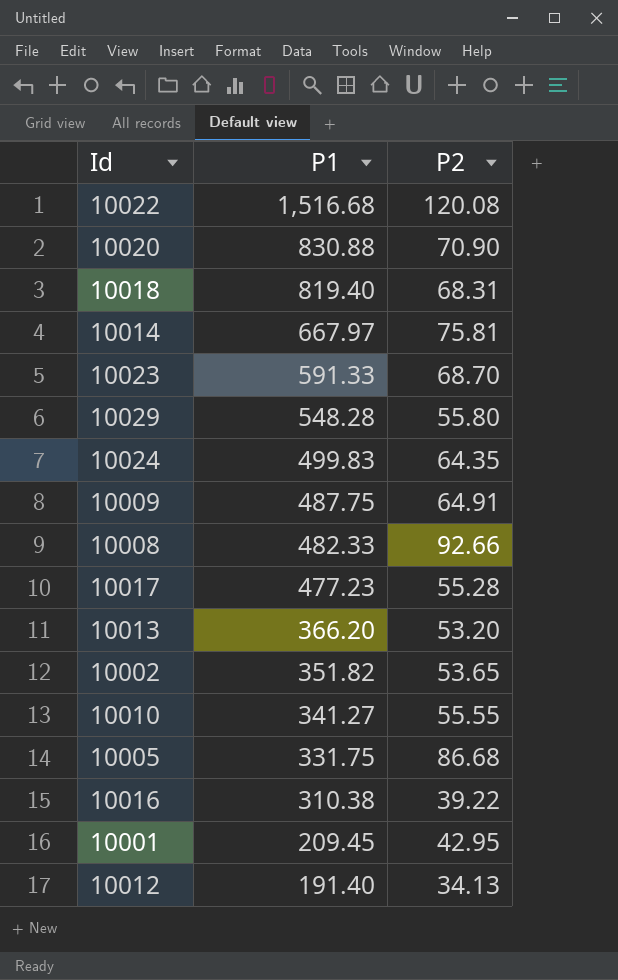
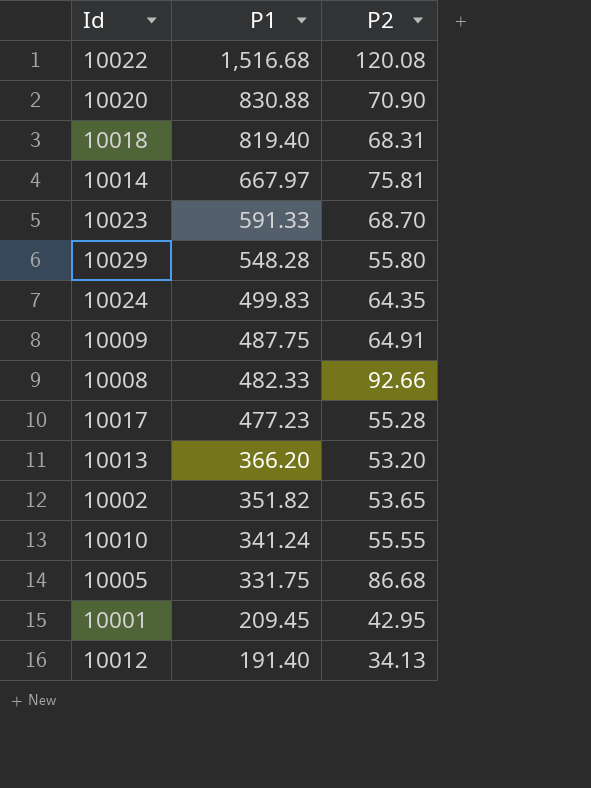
row 10016: 310.38 | 39.22 -> none
10010 | P1: 341.27 -> 341.24

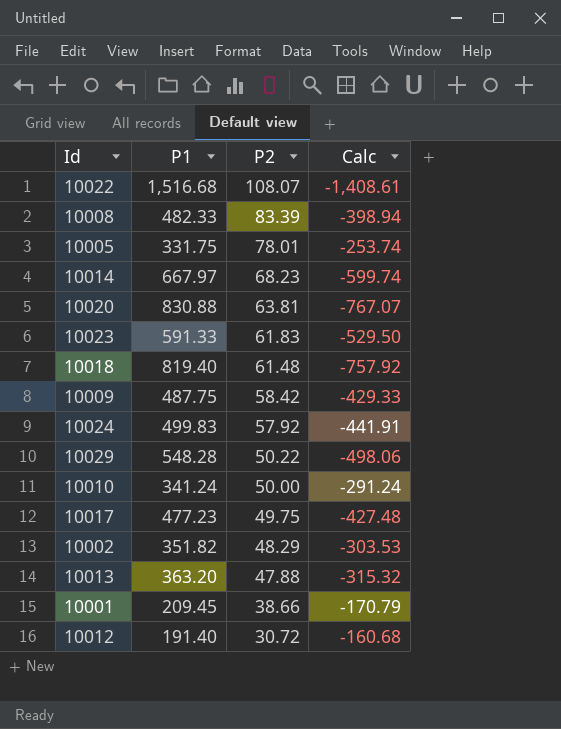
row order: P1 descending -> P2 descending
column Calc | formula: none -> [P2] - [P1]
10022 | P2: 120.08 -> 108.07
10008 | P2: 92.66 -> 83.39
10005 | P2: 86.68 -> 78.01
10014 | P2: 75.81 -> 68.23
10020 | P2: 70.90 -> 63.81
10023 | P2: 68.70 -> 61.83
10018 | P2: 68.31 -> 61.48
10009 | P2: 64.91 -> 58.42
10024 | P2: 64.35 -> 57.92
10029 | P2: 55.80 -> 50.22
10010 | P2: 55.55 -> 50.00
10017 | P2: 55.28 -> 49.75
10002 | P2: 53.65 -> 48.29
10013 | P1: 366.20 -> 363.20
10013 | P2: 53.20 -> 47.88
10001 | P2: 42.95 -> 38.66
10012 | P2: 34.13 -> 30.72

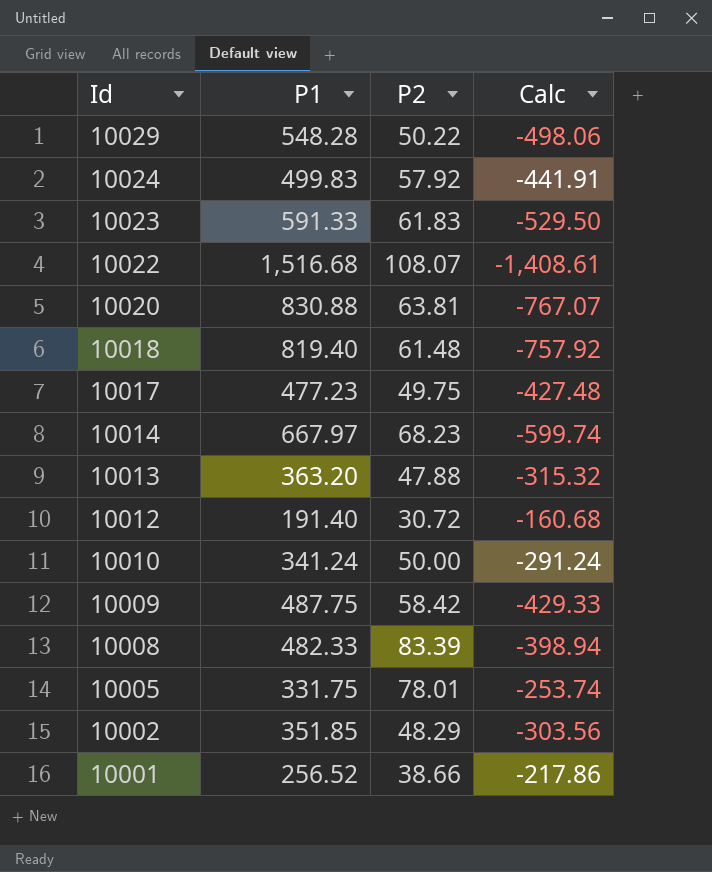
row order: P2 descending -> Id descending
10002 | P1: 351.82 -> 351.85
10002 | Calc: -303.53 -> -303.56
10001 | P1: 209.45 -> 256.52
10001 | Calc: -170.79 -> -217.86

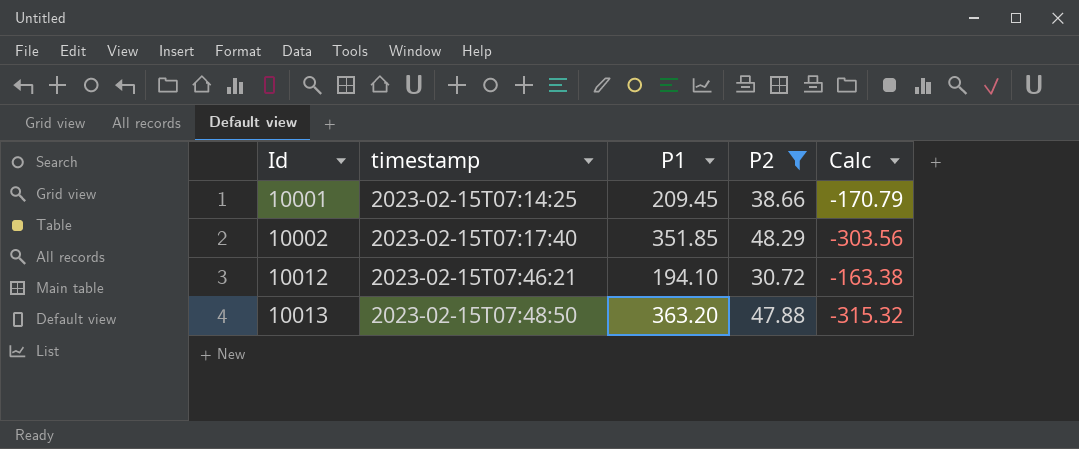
filter: none -> P2 <= 48.29
row order: Id descending -> Id ascending
column timestamp | position: none -> 2
10001 | P1: 256.52 -> 209.45
10001 | Calc: -217.86 -> -170.79
10012 | P1: 191.40 -> 194.10
10012 | Calc: -160.68 -> -163.38

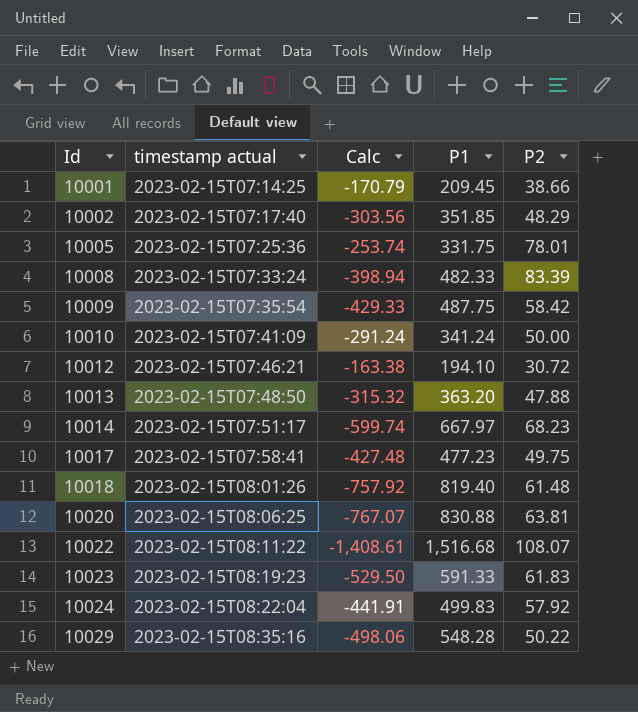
filter: P2 <= 48.29 -> none
column name: timestamp -> timestamp actual
column Calc | position: 5 -> 3

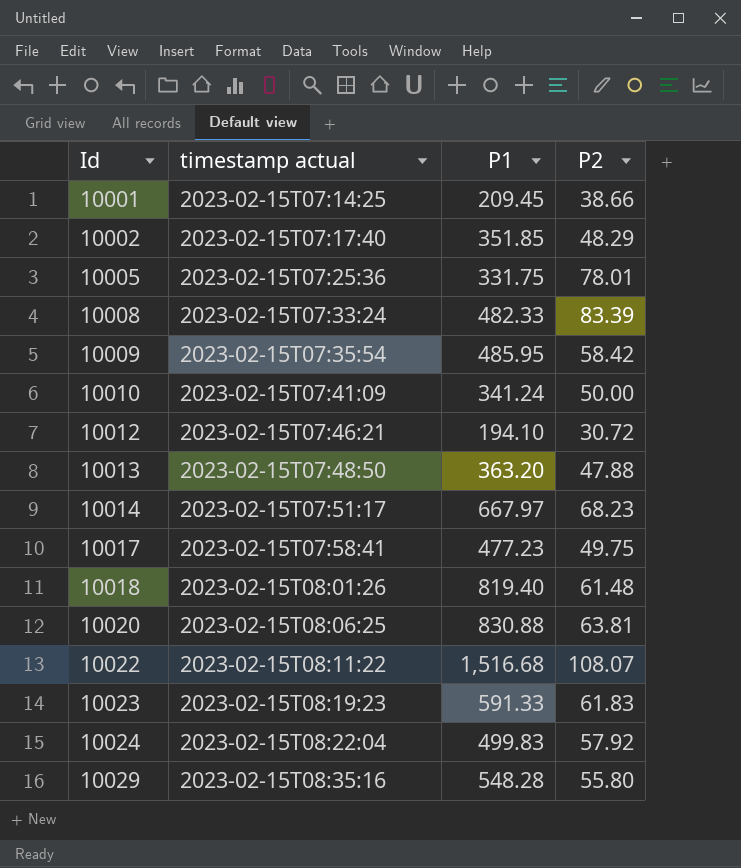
column Calc | formula: [P2] - [P1] -> none
10009 | P1: 487.75 -> 485.95
10029 | P2: 50.22 -> 55.80

